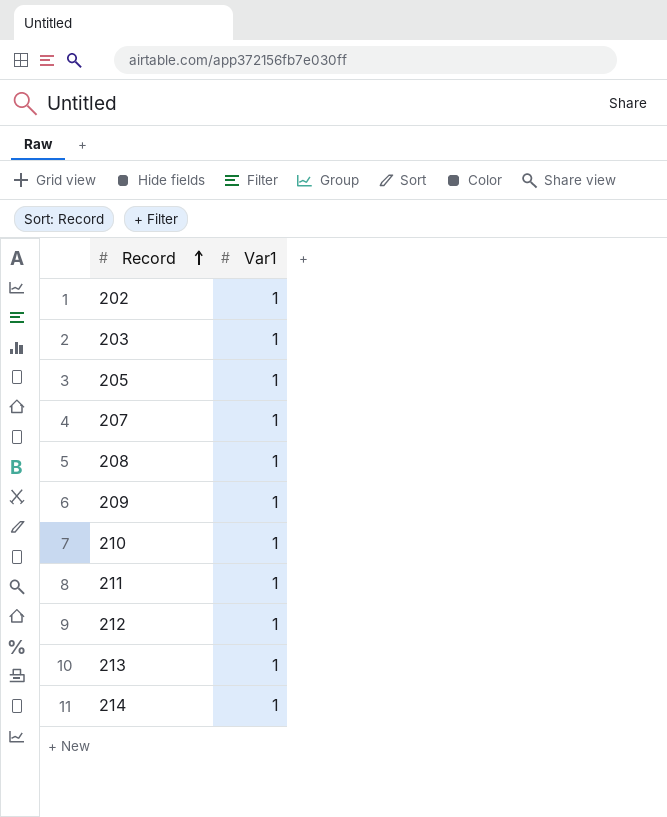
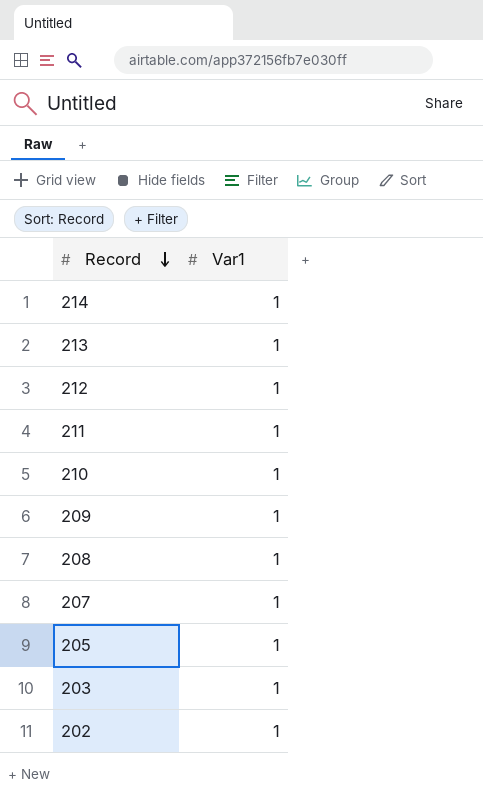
row order: Record ascending -> Record descending

